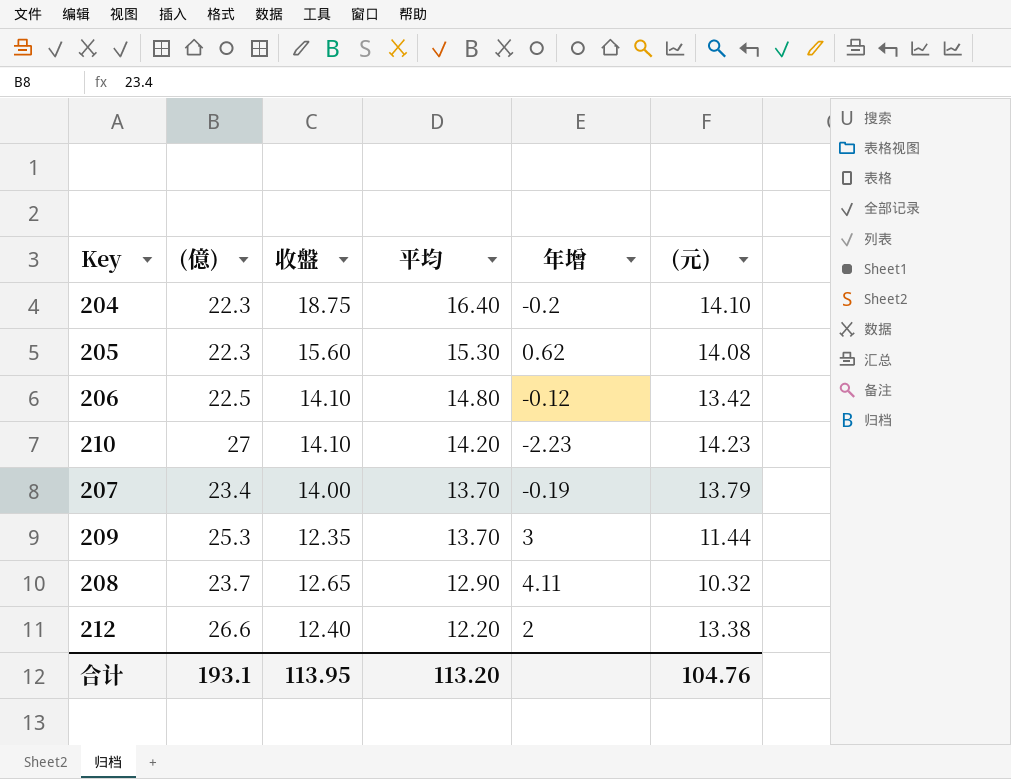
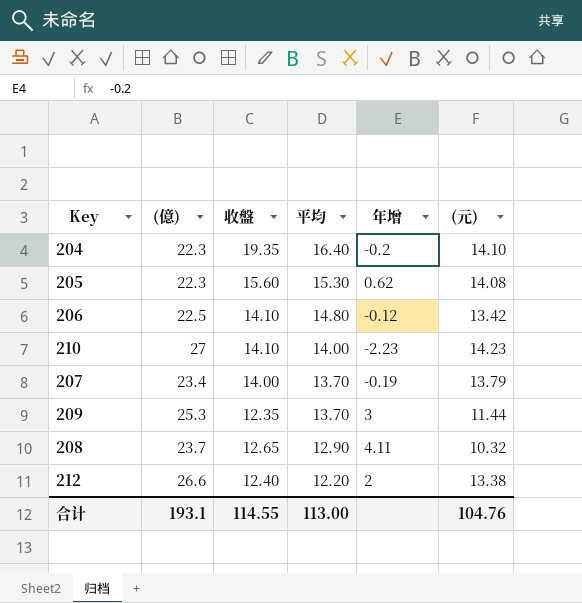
204 | 收盤: 18.75 -> 19.35
210 | 平均: 14.20 -> 14.00
合计 | 收盤: 113.95 -> 114.55
合计 | 平均: 113.20 -> 113.00

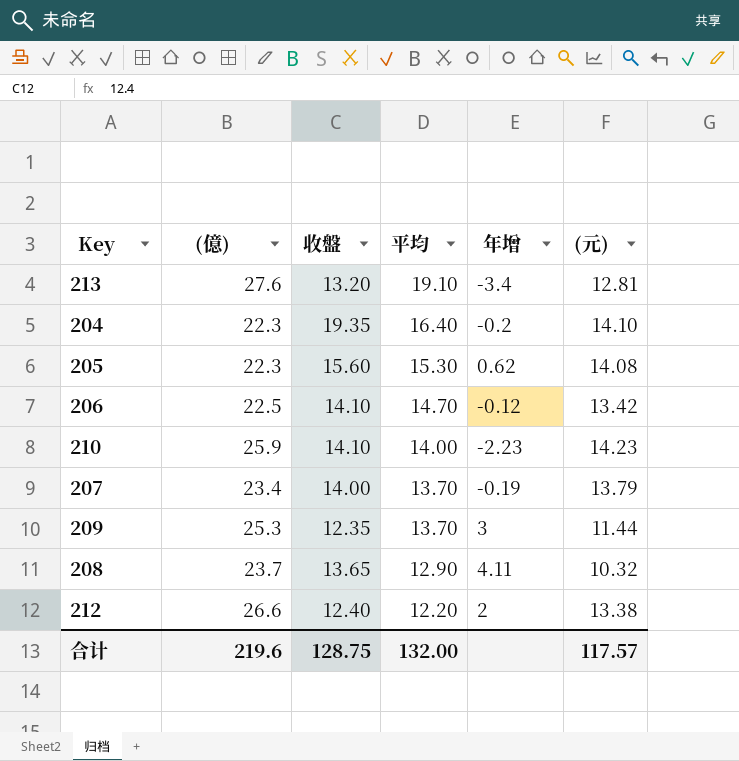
row 213: none -> 27.6 | 13.20 | 19.10 | -3.4 | 12.81
206 | 平均: 14.80 -> 14.70
210 | (億): 27 -> 25.9
208 | 收盤: 12.65 -> 13.65
合计 | (億): 193.1 -> 219.6
合计 | 收盤: 114.55 -> 128.75
合计 | 平均: 113.00 -> 132.00
合计 | (元): 104.76 -> 117.57

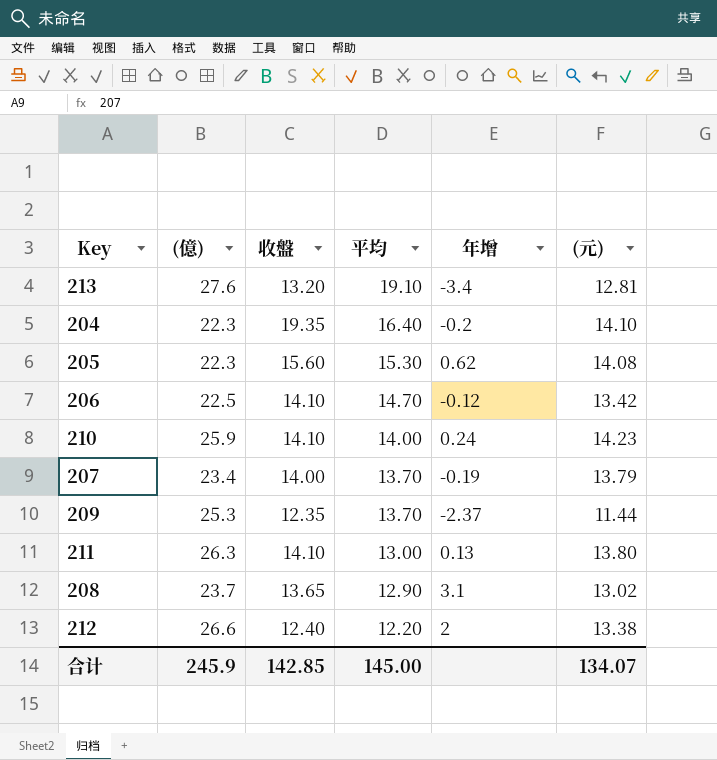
210 | 年增: -2.23 -> 0.24
209 | 年增: 3 -> -2.37
row 211: none -> 26.3 | 14.10 | 13.00 | 0.13 | 13.80
208 | 年增: 4.11 -> 3.1
208 | (元): 10.32 -> 13.02
合计 | (億): 219.6 -> 245.9
合计 | 收盤: 128.75 -> 142.85
合计 | 平均: 132.00 -> 145.00
合计 | (元): 117.57 -> 134.07

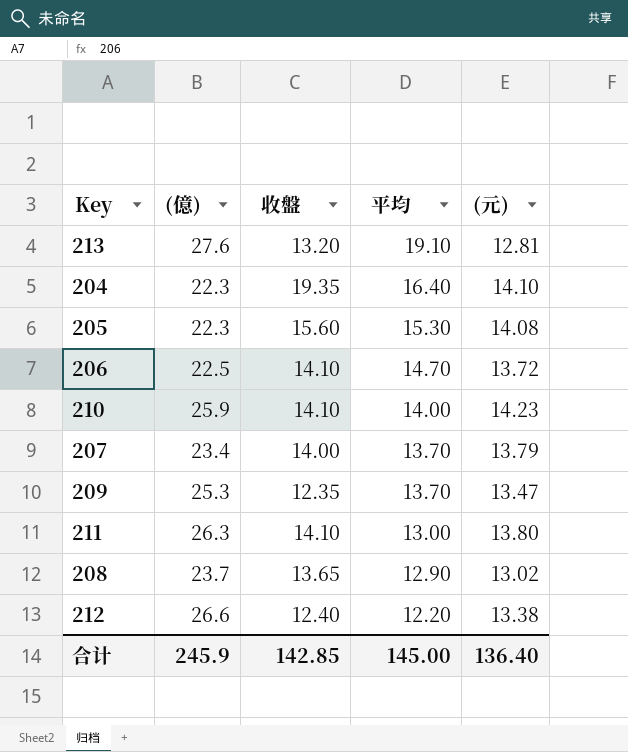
column 年增 | position: 5 -> none
206 | (元): 13.42 -> 13.72
209 | (元): 11.44 -> 13.47
合计 | (元): 134.07 -> 136.40

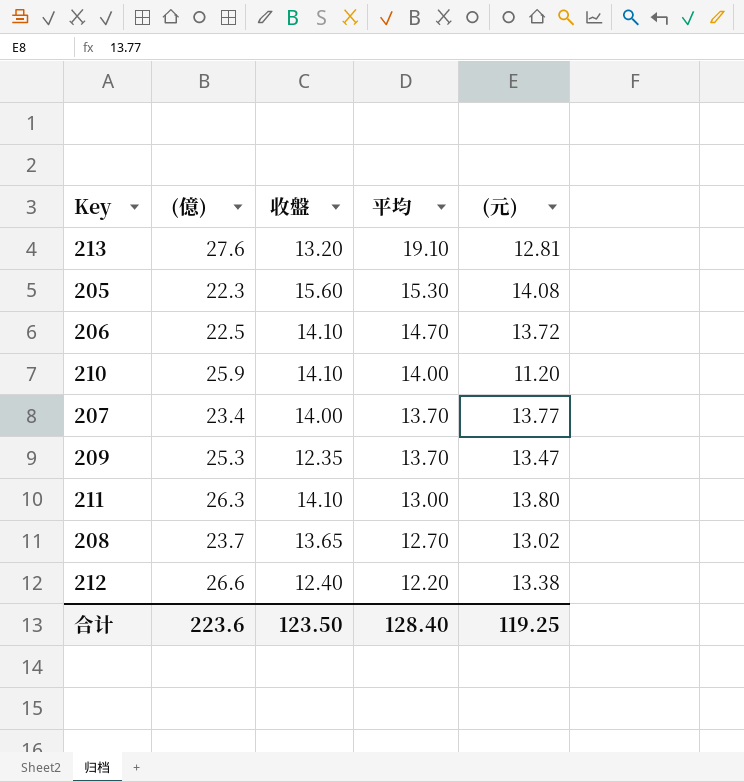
row 204: 22.3 | 19.35 | 16.40 | 14.10 -> none
210 | (元): 14.23 -> 11.20
207 | (元): 13.79 -> 13.77
208 | 平均: 12.90 -> 12.70
合计 | (億): 245.9 -> 223.6
合计 | 收盤: 142.85 -> 123.50
合计 | 平均: 145.00 -> 128.40
合计 | (元): 136.40 -> 119.25

